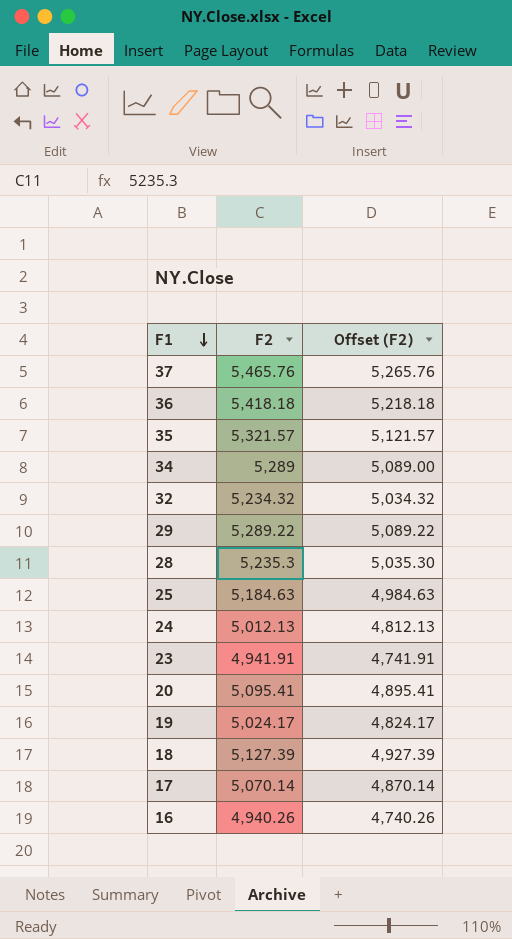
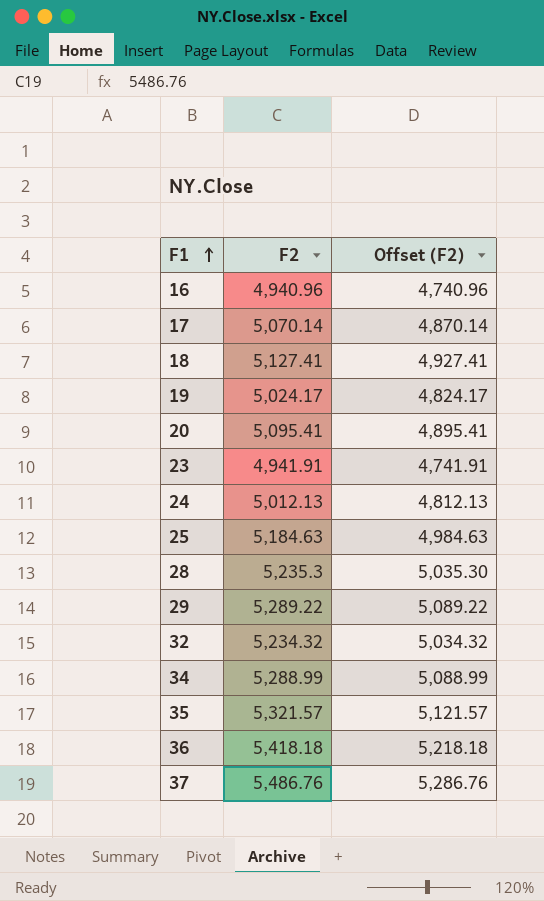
row order: F1 descending -> F1 ascending
16 | F2: 4,940.26 -> 4,940.96
16 | Offset (F2): 4,740.26 -> 4,740.96
18 | F2: 5,127.39 -> 5,127.41
18 | Offset (F2): 4,927.39 -> 4,927.41
34 | F2: 5,289 -> 5,288.99
34 | Offset (F2): 5,089.00 -> 5,088.99
37 | F2: 5,465.76 -> 5,486.76
37 | Offset (F2): 5,265.76 -> 5,286.76

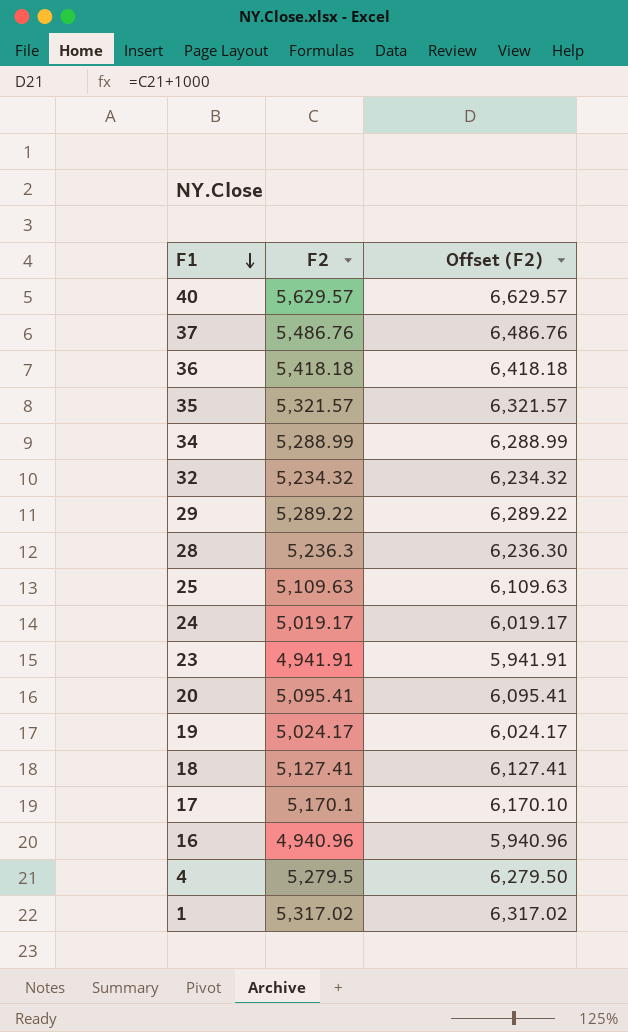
row order: F1 ascending -> F1 descending
column Offset (F2) | formula: [F2] - 200 -> [F2] + 1000
row 40: none -> 5,629.57 | 6,629.57
28 | F2: 5,235.3 -> 5,236.3
25 | F2: 5,184.63 -> 5,109.63
24 | F2: 5,012.13 -> 5,019.17
17 | F2: 5,070.14 -> 5,170.1
row 4: none -> 5,279.5 | 6,279.50
row 1: none -> 5,317.02 | 6,317.02

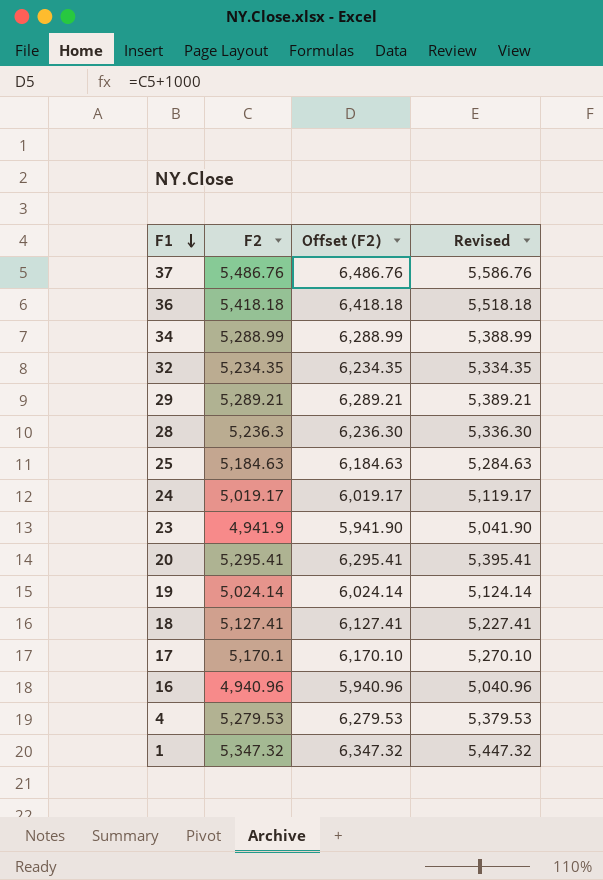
column Revised | formula: none -> [F2] + 100
row 40: 5,629.57 | 6,629.57 -> none
row 35: 5,321.57 | 6,321.57 -> none
32 | F2: 5,234.32 -> 5,234.35
32 | Offset (F2): 6,234.32 -> 6,234.35
29 | F2: 5,289.22 -> 5,289.21
29 | Offset (F2): 6,289.22 -> 6,289.21
25 | F2: 5,109.63 -> 5,184.63
25 | Offset (F2): 6,109.63 -> 6,184.63
23 | F2: 4,941.91 -> 4,941.9
23 | Offset (F2): 5,941.91 -> 5,941.90
20 | F2: 5,095.41 -> 5,295.41
20 | Offset (F2): 6,095.41 -> 6,295.41
19 | F2: 5,024.17 -> 5,024.14
19 | Offset (F2): 6,024.17 -> 6,024.14
4 | F2: 5,279.5 -> 5,279.53
4 | Offset (F2): 6,279.50 -> 6,279.53
1 | F2: 5,317.02 -> 5,347.32
1 | Offset (F2): 6,317.02 -> 6,347.32

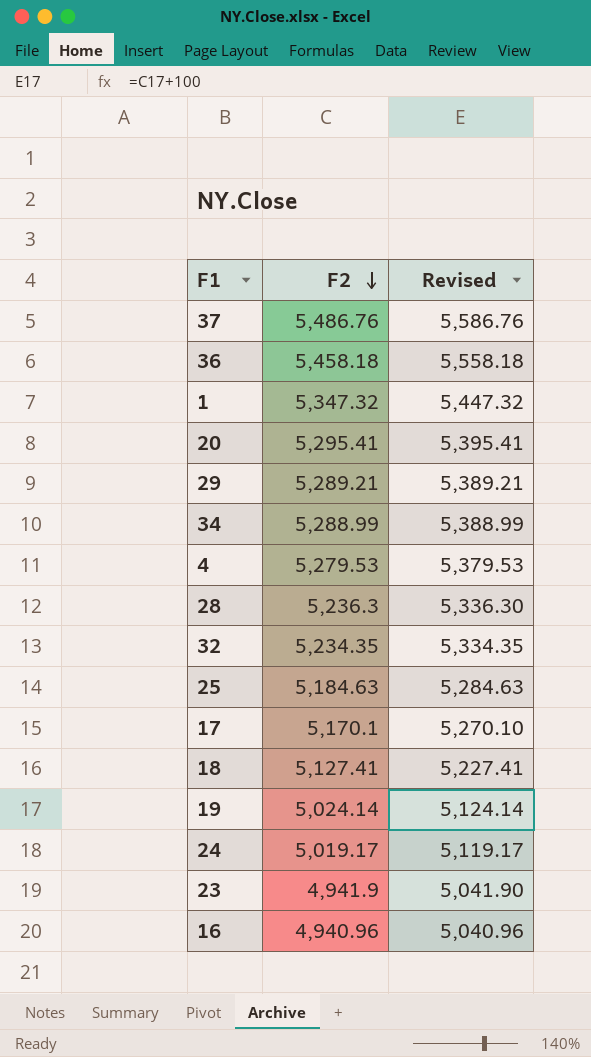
row order: F1 descending -> F2 descending
column Offset (F2) | formula: [F2] + 1000 -> none
36 | F2: 5,418.18 -> 5,458.18
36 | Revised: 5,518.18 -> 5,558.18

